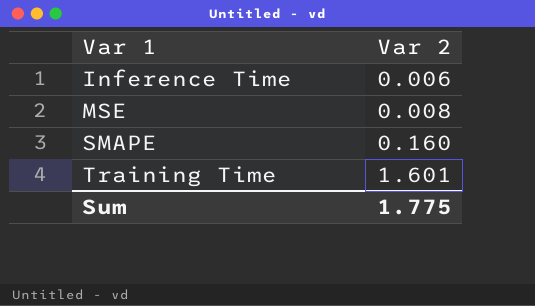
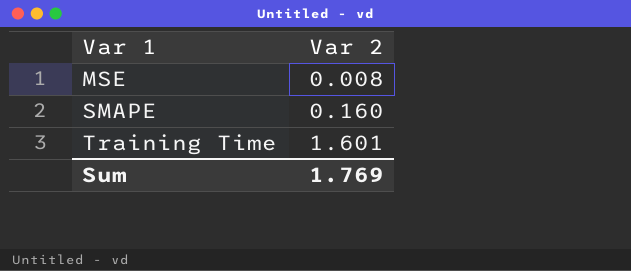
row Inference Time: 0.006 -> none
Sum | Var 2: 1.775 -> 1.769

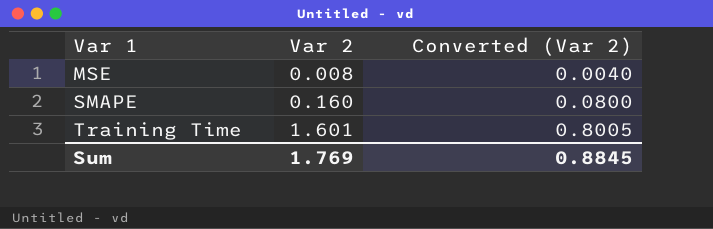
column Converted (Var 2) | formula: none -> [Var 2] * 0.5

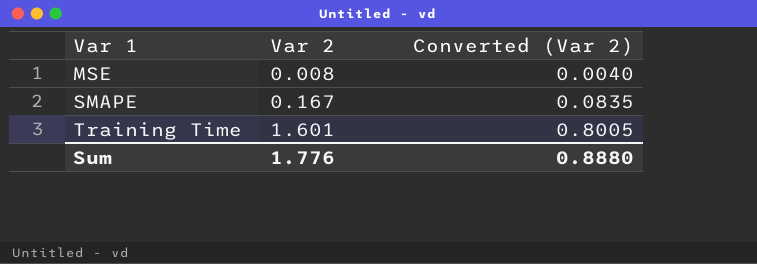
SMAPE | Var 2: 0.160 -> 0.167
SMAPE | Converted (Var 2): 0.0800 -> 0.0835
Sum | Var 2: 1.769 -> 1.776
Sum | Converted (Var 2): 0.8845 -> 0.8880

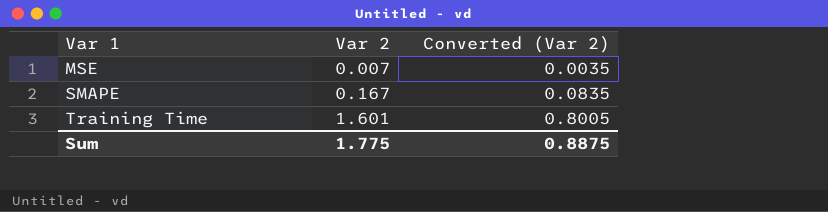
MSE | Var 2: 0.008 -> 0.007
MSE | Converted (Var 2): 0.0040 -> 0.0035
Sum | Var 2: 1.776 -> 1.775
Sum | Converted (Var 2): 0.8880 -> 0.8875

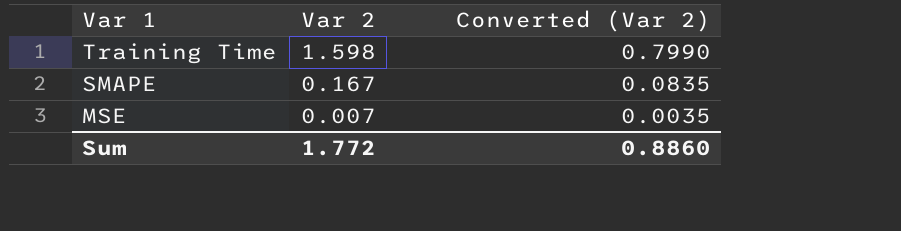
row order: Var 1 ascending -> Var 1 descending
Training Time | Var 2: 1.601 -> 1.598
Training Time | Converted (Var 2): 0.8005 -> 0.7990
Sum | Var 2: 1.775 -> 1.772
Sum | Converted (Var 2): 0.8875 -> 0.8860

